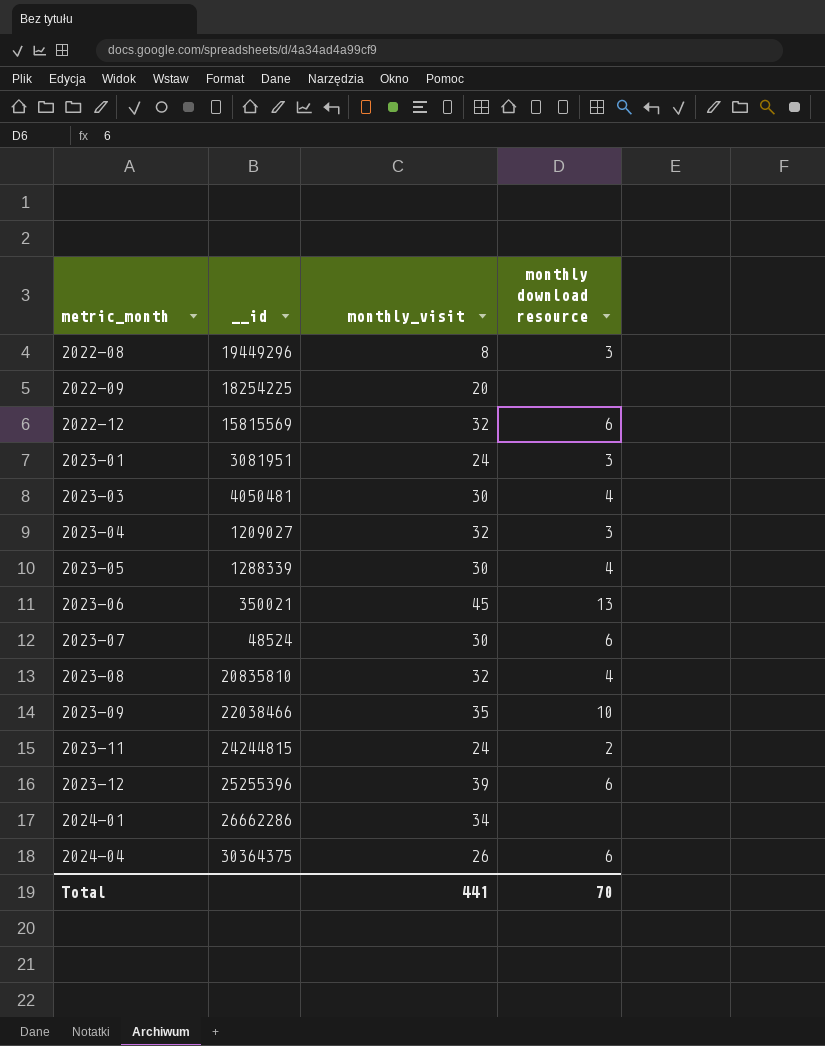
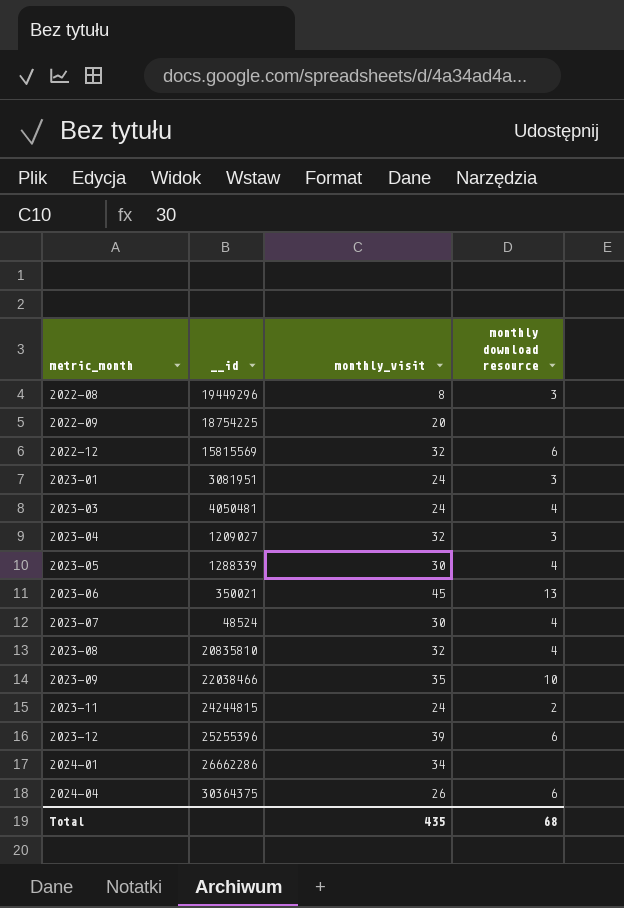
2022-09 | __id: 18254225 -> 18754225
2023-03 | monthly_visit: 30 -> 24
2023-07 | monthly download resource: 6 -> 4
Total | monthly_visit: 441 -> 435
Total | monthly download resource: 70 -> 68

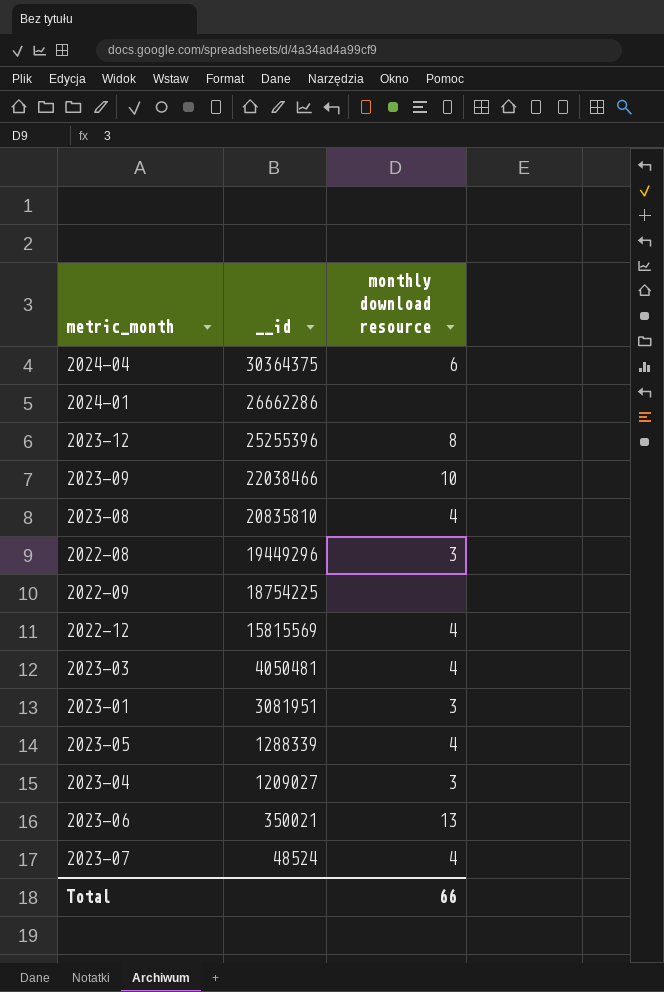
row order: metric_month ascending -> __id descending
column monthly_visit | position: 3 -> none
row 2023-11: 24244815 | 24 | 2 -> none
2023-12 | monthly download resource: 6 -> 8
2022-12 | monthly download resource: 6 -> 4
Total | monthly download resource: 68 -> 66

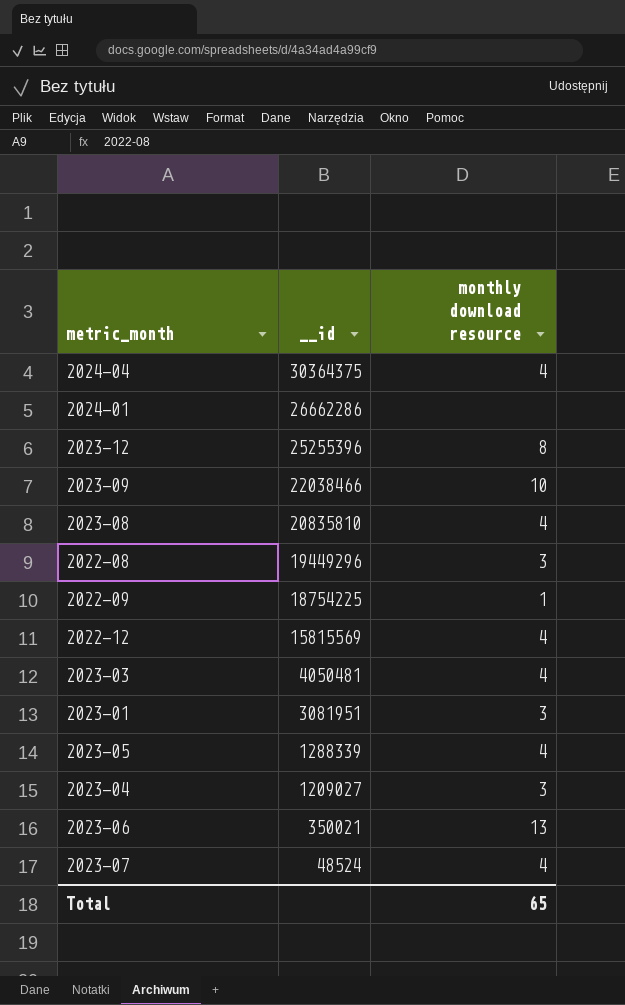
2024-04 | monthly download resource: 6 -> 4
2022-09 | monthly download resource: none -> 1
Total | monthly download resource: 66 -> 65

